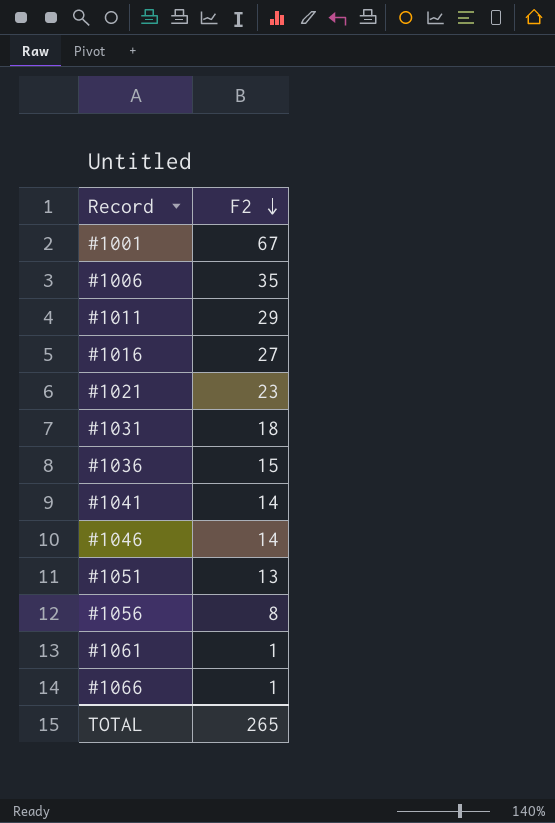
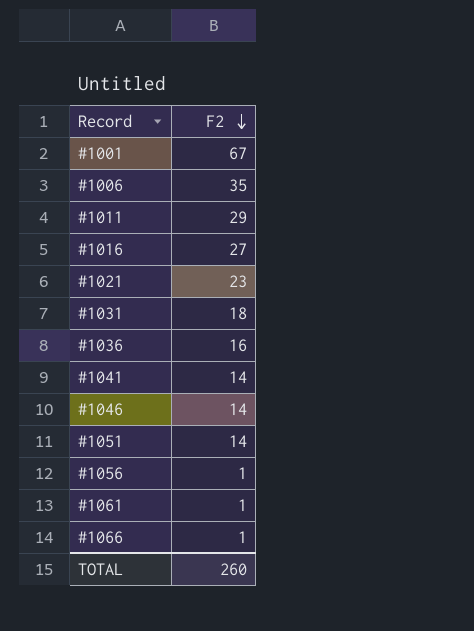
#1036 | F2: 15 -> 16
#1051 | F2: 13 -> 14
#1056 | F2: 8 -> 1
TOTAL | F2: 265 -> 260

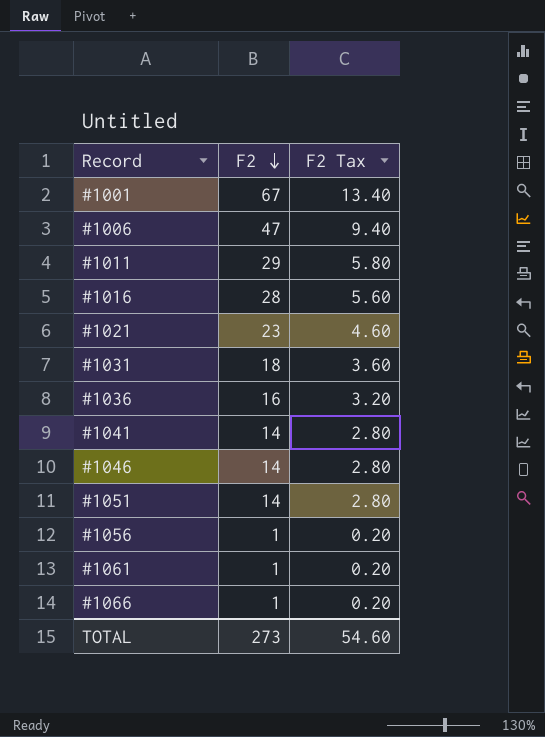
column F2 Tax | formula: none -> [F2] * 0.2
#1006 | F2: 35 -> 47
#1016 | F2: 27 -> 28
TOTAL | F2: 260 -> 273

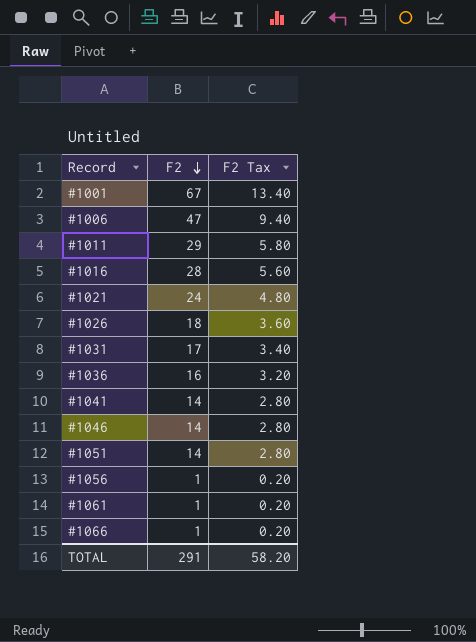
#1021 | F2: 23 -> 24
#1021 | F2 Tax: 4.60 -> 4.80
row #1026: none -> 18 | 3.60
#1031 | F2: 18 -> 17
#1031 | F2 Tax: 3.60 -> 3.40
TOTAL | F2: 273 -> 291
TOTAL | F2 Tax: 54.60 -> 58.20

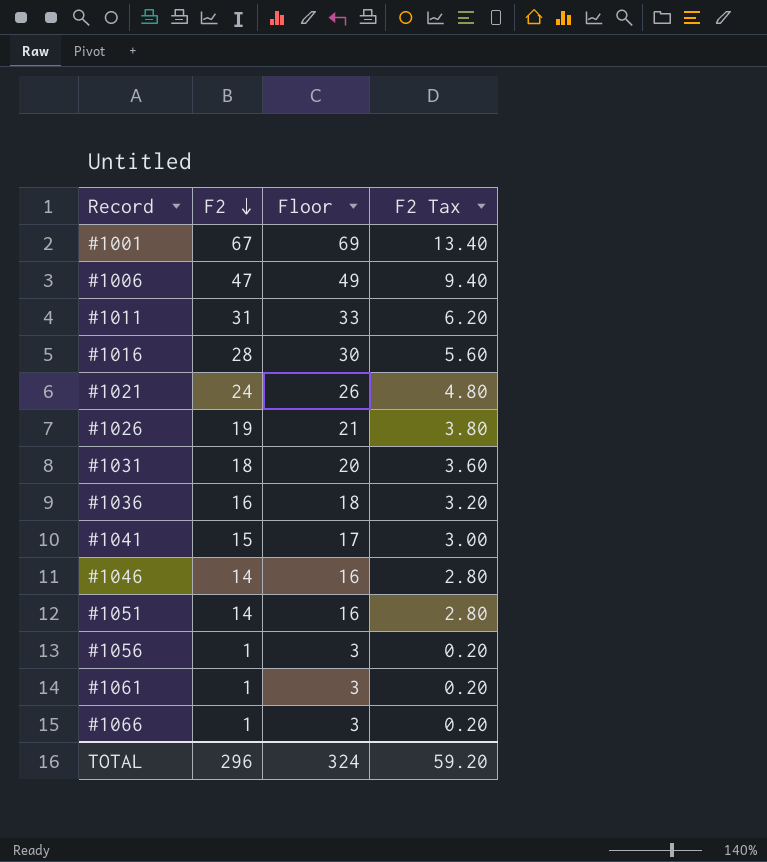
column Floor | formula: none -> [F2] + 2
#1011 | F2: 29 -> 31
#1011 | F2 Tax: 5.80 -> 6.20
#1026 | F2: 18 -> 19
#1026 | F2 Tax: 3.60 -> 3.80
#1031 | F2: 17 -> 18
#1031 | F2 Tax: 3.40 -> 3.60
#1041 | F2: 14 -> 15
#1041 | F2 Tax: 2.80 -> 3.00
TOTAL | F2: 291 -> 296
TOTAL | F2 Tax: 58.20 -> 59.20

